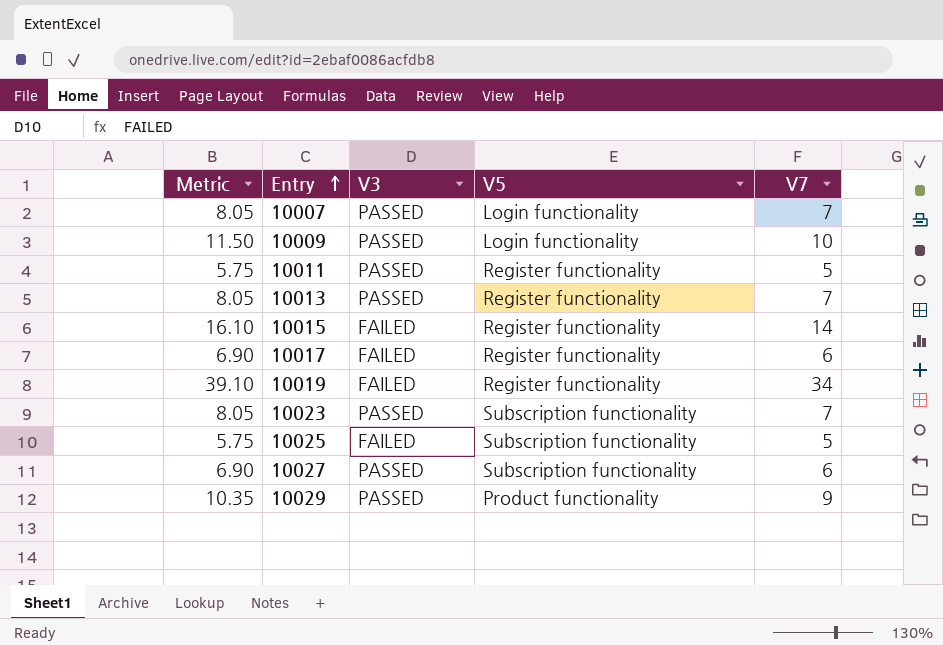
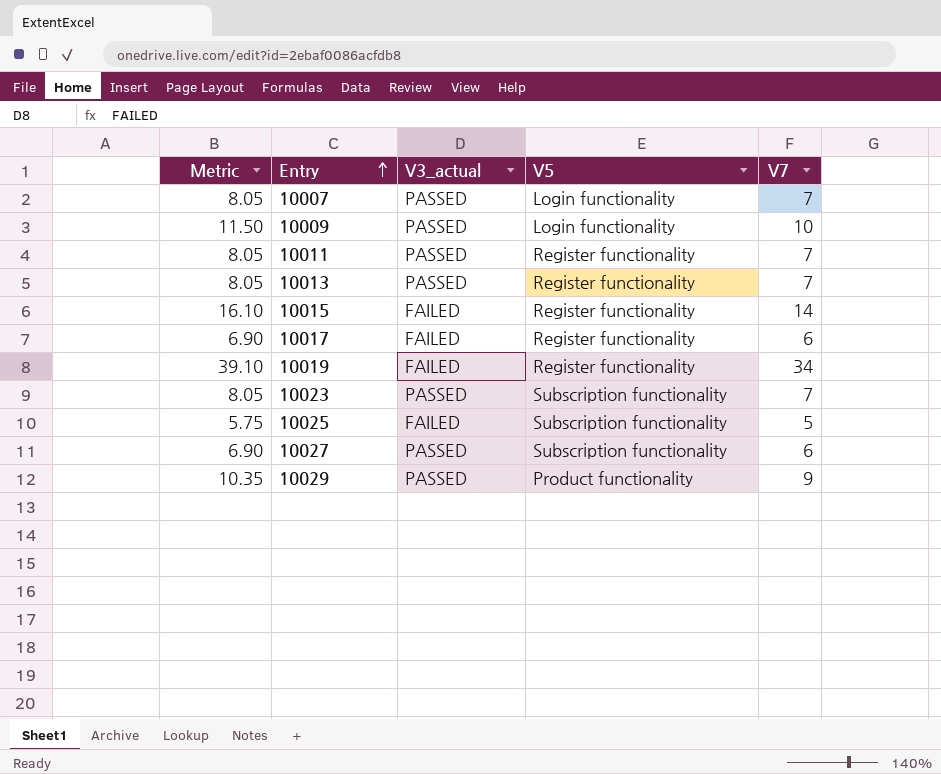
column name: V3 -> V3_actual
10011 | Metric: 5.75 -> 8.05
10011 | V7: 5 -> 7

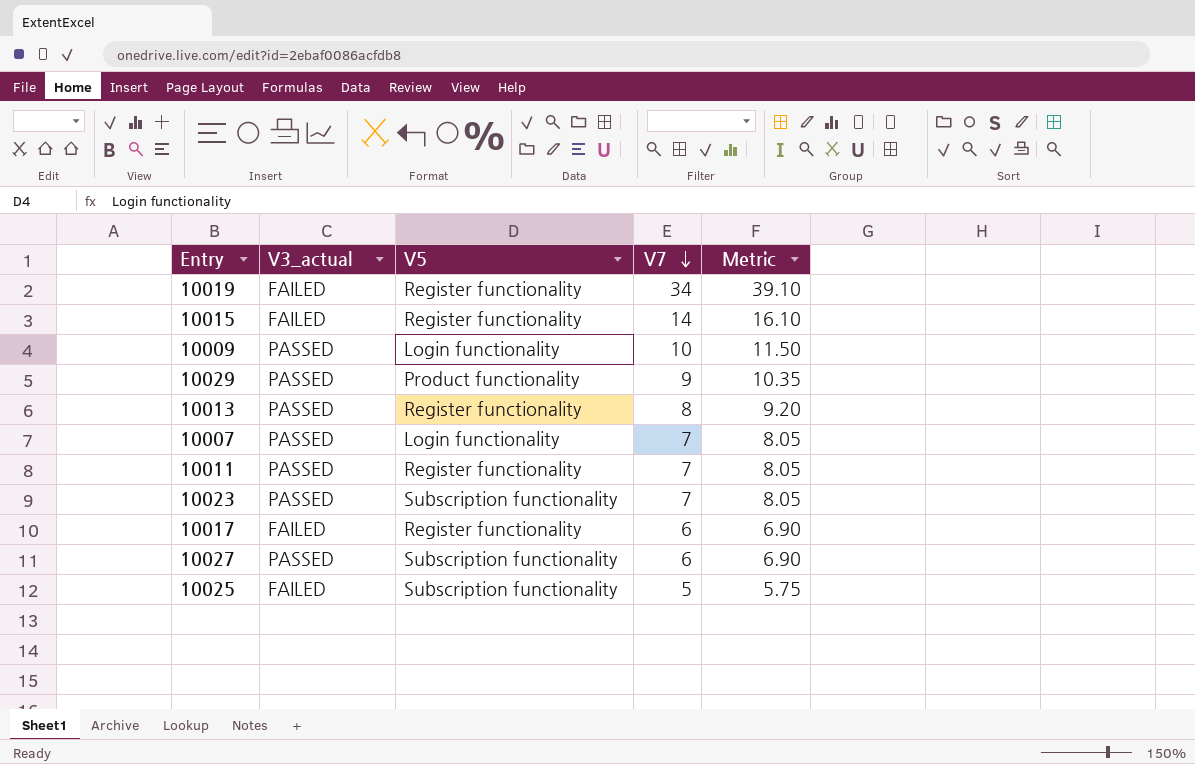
row order: Entry ascending -> V7 descending
column Metric | position: 1 -> 5
10013 | V7: 7 -> 8
10013 | Metric: 8.05 -> 9.20

